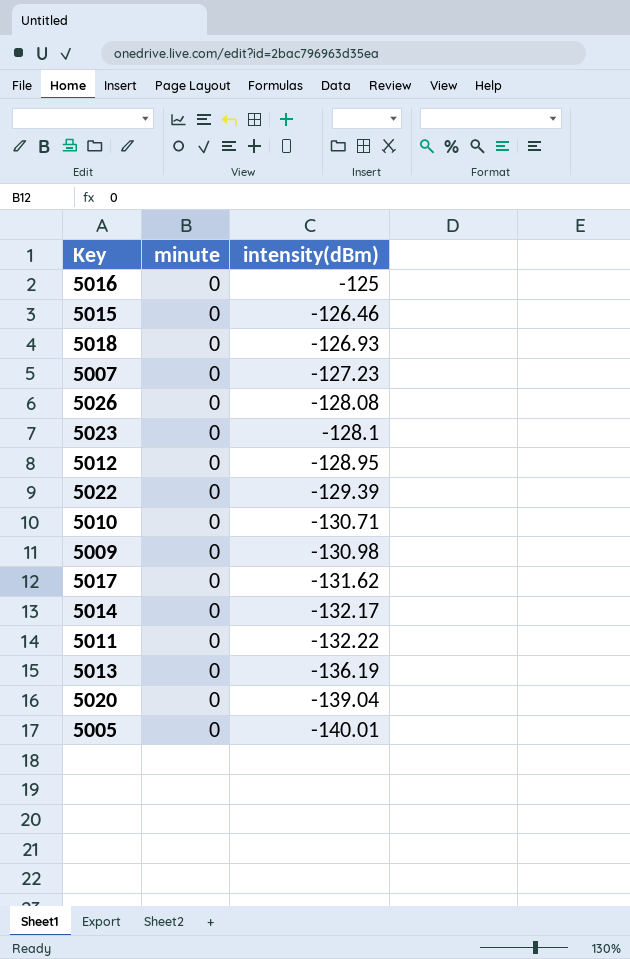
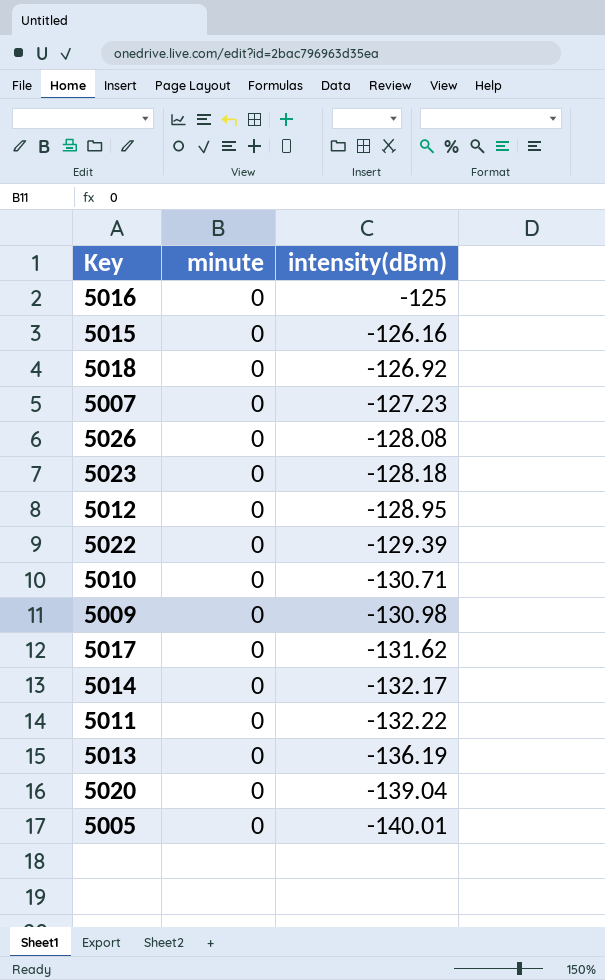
5015 | intensity(dBm): -126.46 -> -126.16
5018 | intensity(dBm): -126.93 -> -126.92
5023 | intensity(dBm): -128.1 -> -128.18

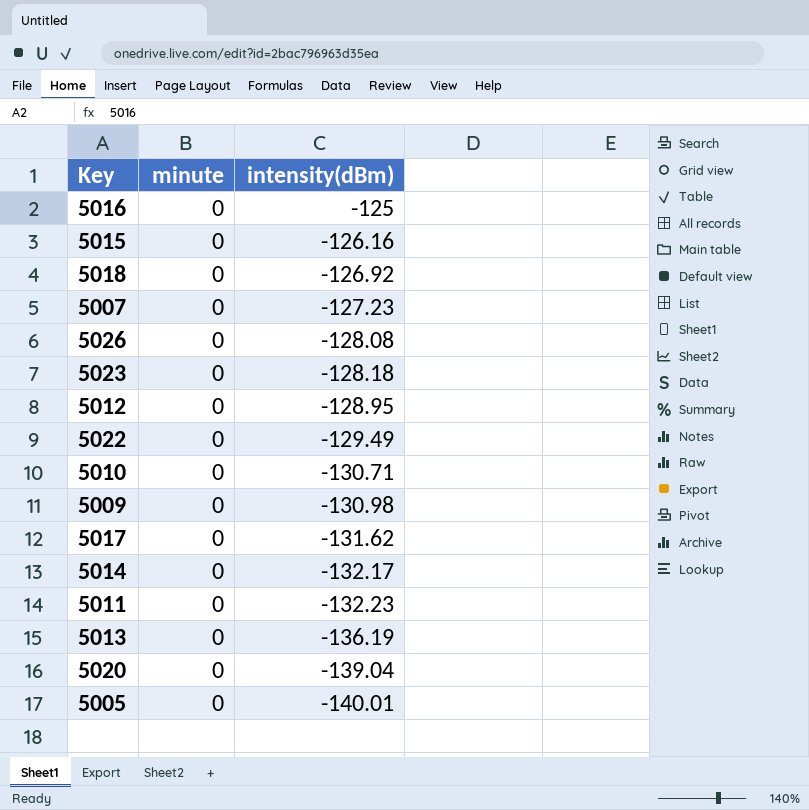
5022 | intensity(dBm): -129.39 -> -129.49
5011 | intensity(dBm): -132.22 -> -132.23

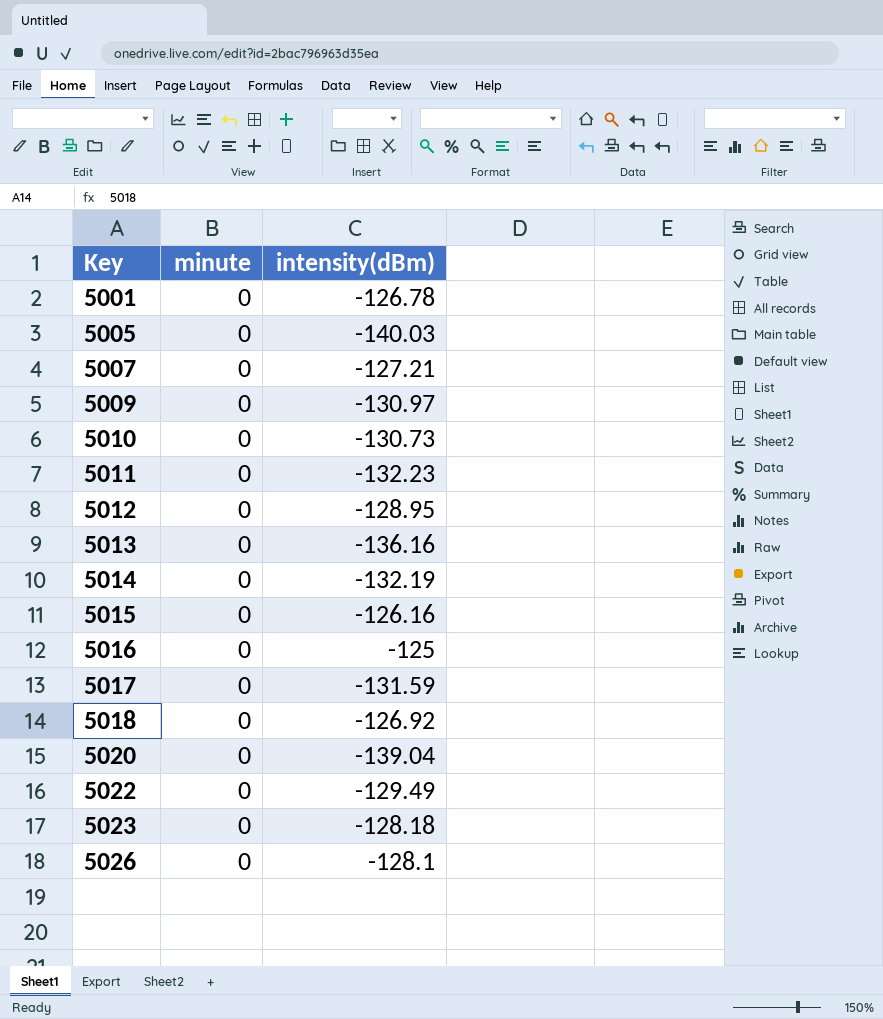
row order: intensity(dBm) descending -> Key ascending
row 5001: none -> 0 | -126.78
5005 | intensity(dBm): -140.01 -> -140.03
5007 | intensity(dBm): -127.23 -> -127.21
5009 | intensity(dBm): -130.98 -> -130.97
5010 | intensity(dBm): -130.71 -> -130.73
5013 | intensity(dBm): -136.19 -> -136.16
5014 | intensity(dBm): -132.17 -> -132.19
5017 | intensity(dBm): -131.62 -> -131.59
5026 | intensity(dBm): -128.08 -> -128.1

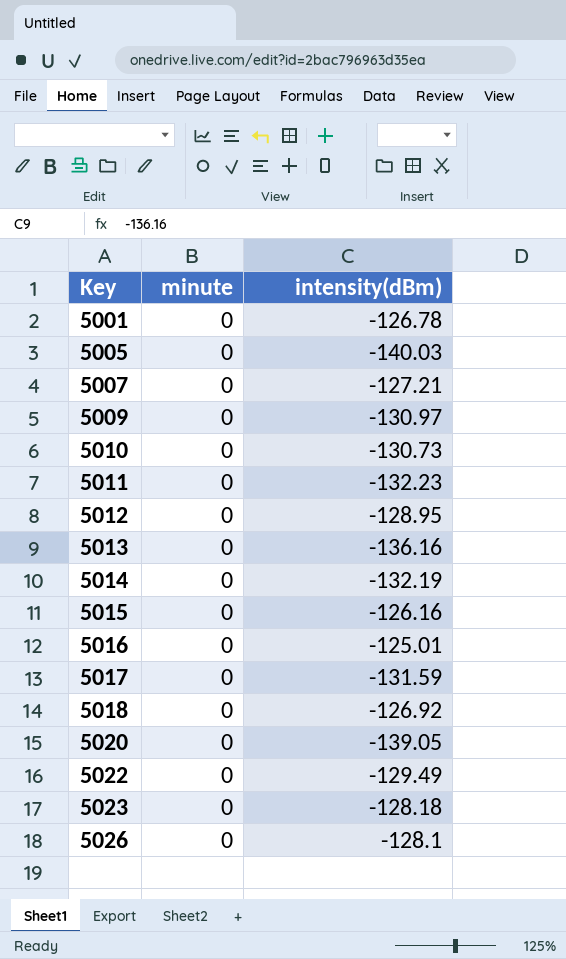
5016 | intensity(dBm): -125 -> -125.01
5020 | intensity(dBm): -139.04 -> -139.05

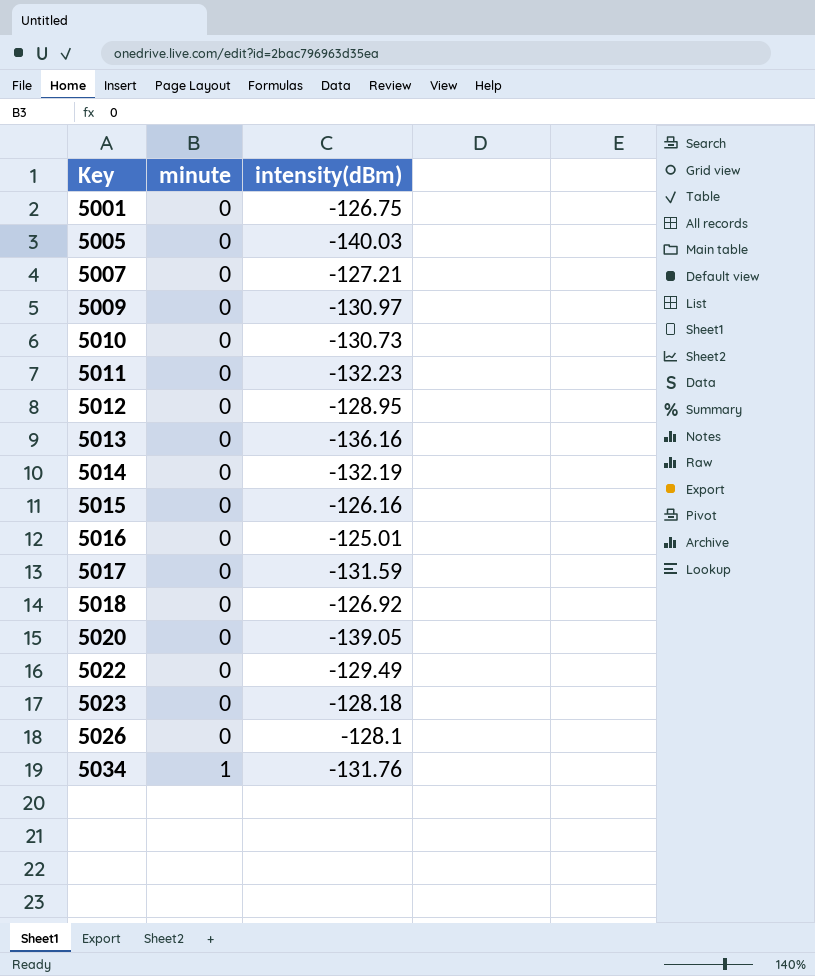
5001 | intensity(dBm): -126.78 -> -126.75
row 5034: none -> 1 | -131.76

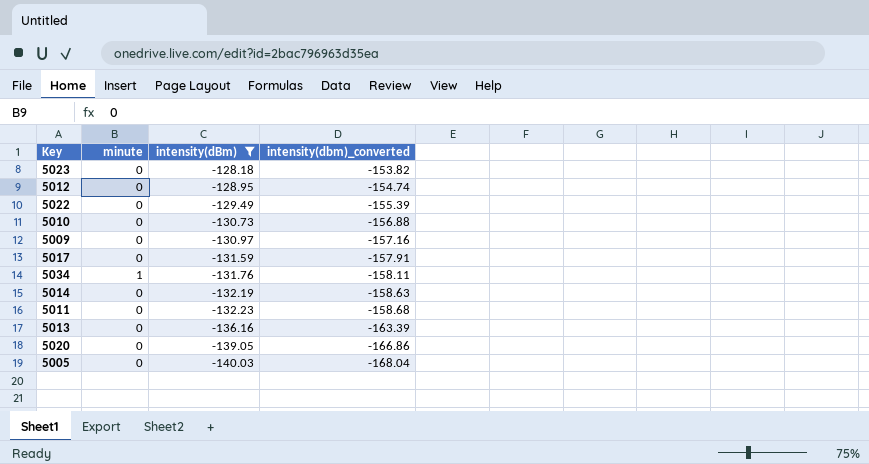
filter: none -> intensity(dBm) <= -128.18
row order: Key ascending -> intensity(dBm) descending
column intensity(dbm)_converted | formula: none -> [intensity(dBm)] * 1.2

